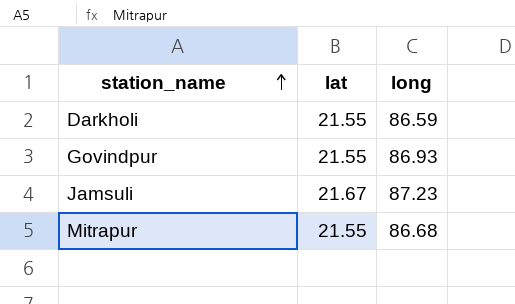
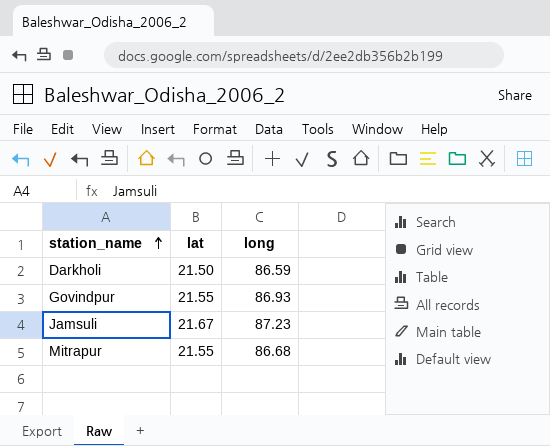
Darkholi | lat: 21.55 -> 21.50

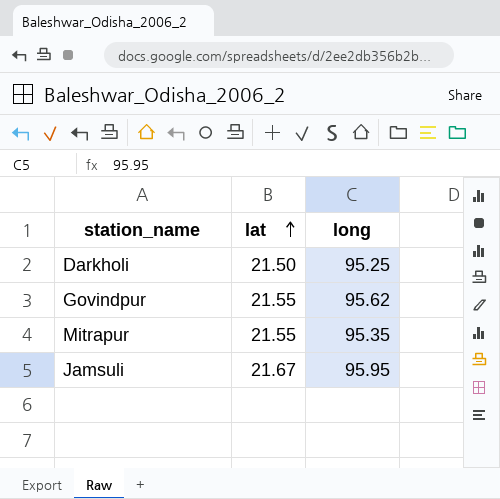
row order: station_name ascending -> lat ascending
Darkholi | long: 86.59 -> 95.25
Govindpur | long: 86.93 -> 95.62
Mitrapur | long: 86.68 -> 95.35
Jamsuli | long: 87.23 -> 95.95

